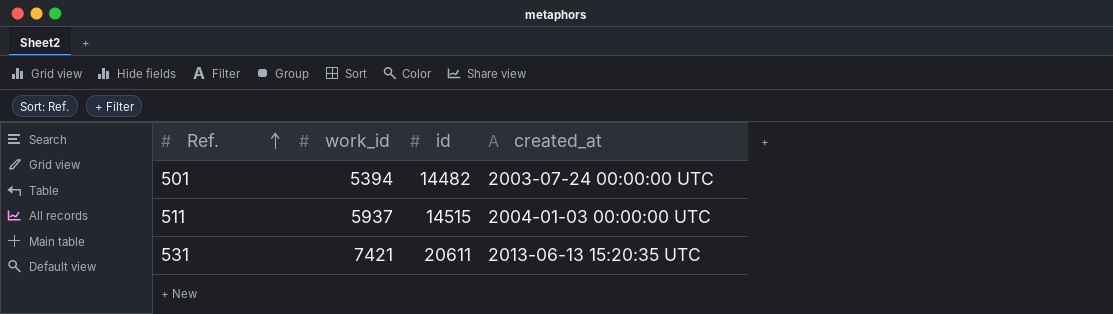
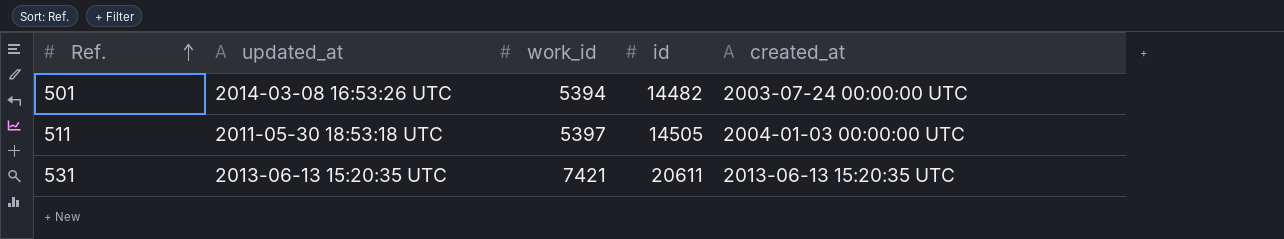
column updated_at | position: none -> 2
511 | work_id: 5937 -> 5397
511 | id: 14515 -> 14505

